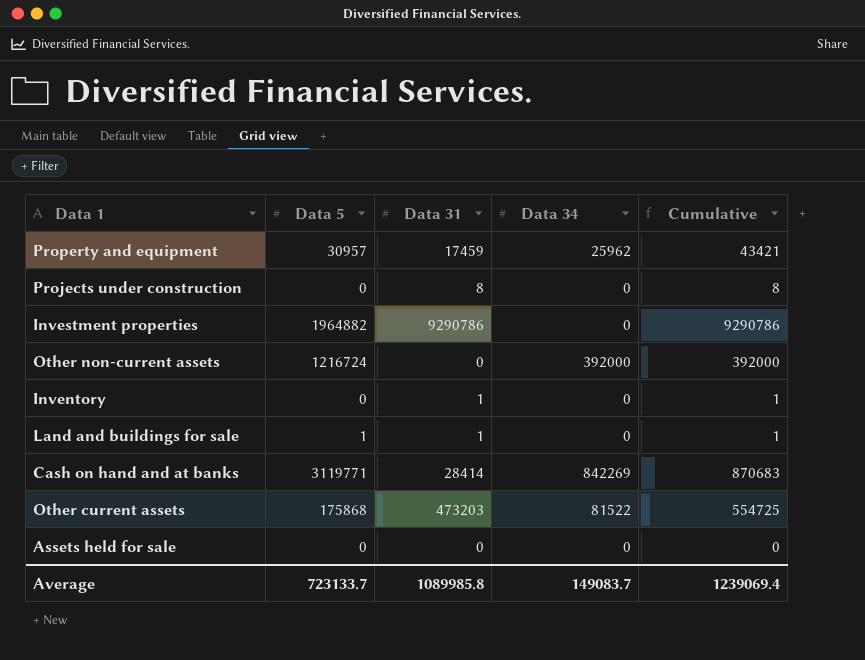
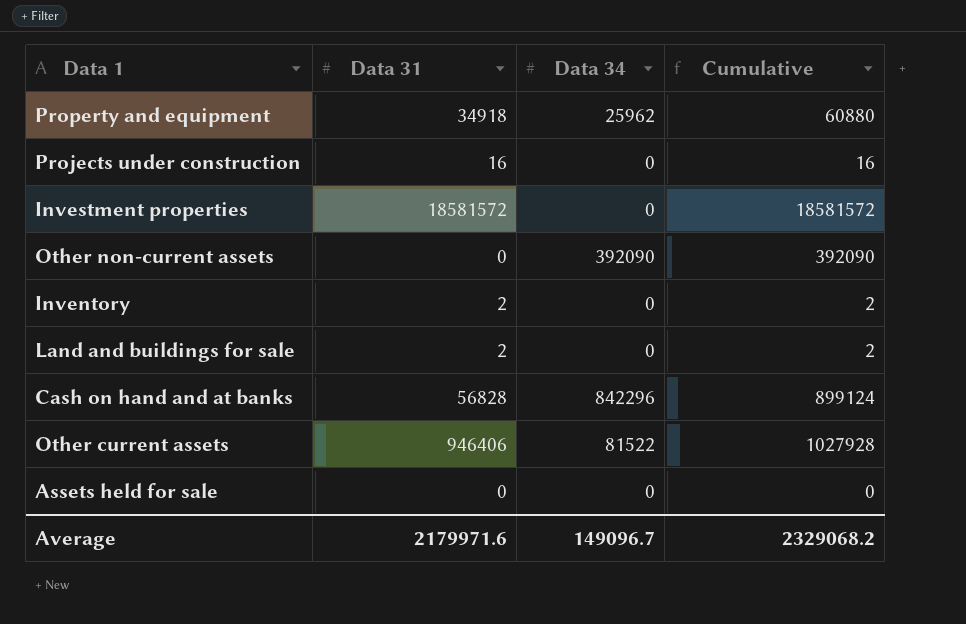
column Data 5 | position: 2 -> none
Property and equipment | Data 31: 17459 -> 34918
Property and equipment | Cumulative: 43421 -> 60880
Projects under construction | Data 31: 8 -> 16
Projects under construction | Cumulative: 8 -> 16
Investment properties | Data 31: 9290786 -> 18581572
Investment properties | Cumulative: 9290786 -> 18581572
Other non-current assets | Data 34: 392000 -> 392090
Other non-current assets | Cumulative: 392000 -> 392090
Inventory | Data 31: 1 -> 2
Inventory | Cumulative: 1 -> 2
Land and buildings for sale | Data 31: 1 -> 2
Land and buildings for sale | Cumulative: 1 -> 2
Cash on hand and at banks | Data 31: 28414 -> 56828
Cash on hand and at banks | Data 34: 842269 -> 842296
Cash on hand and at banks | Cumulative: 870683 -> 899124
Other current assets | Data 31: 473203 -> 946406
Other current assets | Cumulative: 554725 -> 1027928
Average | Data 31: 1089985.8 -> 2179971.6
Average | Data 34: 149083.7 -> 149096.7
Average | Cumulative: 1239069.4 -> 2329068.2

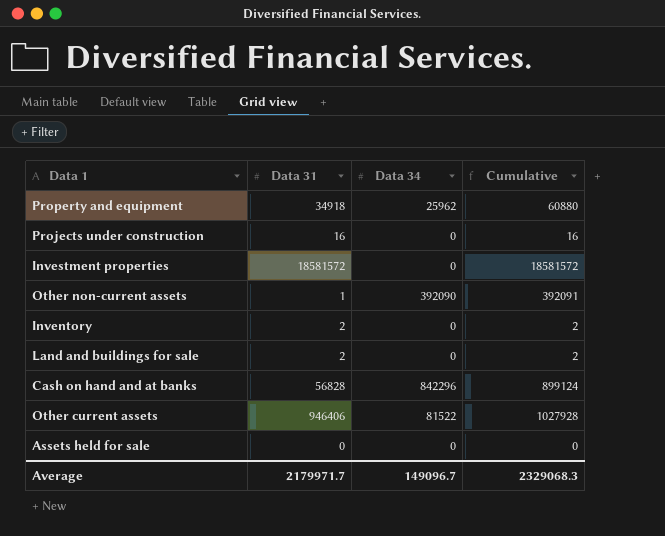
Other non-current assets | Data 31: 0 -> 1
Other non-current assets | Cumulative: 392090 -> 392091
Average | Data 31: 2179971.6 -> 2179971.7
Average | Cumulative: 2329068.2 -> 2329068.3

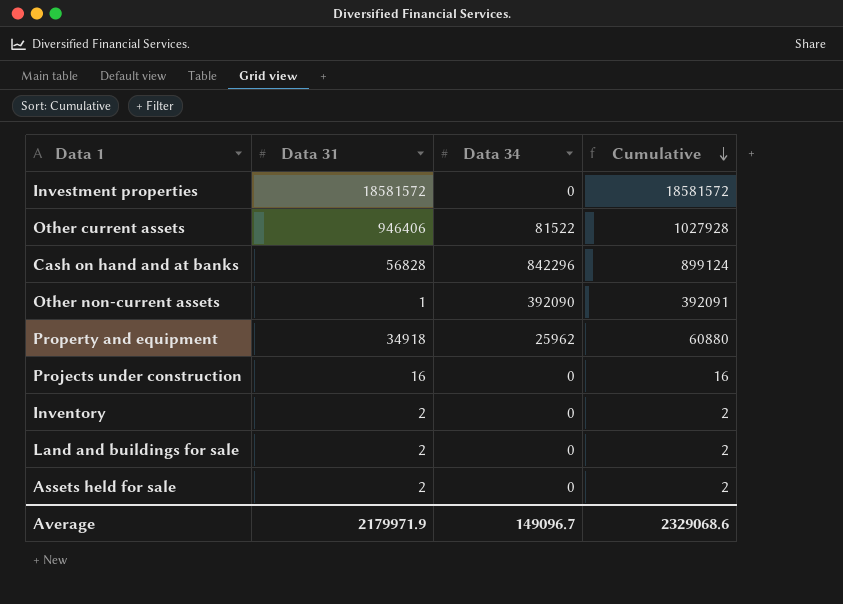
row order: none -> Cumulative descending
Assets held for sale | Data 31: 0 -> 2
Assets held for sale | Cumulative: 0 -> 2
Average | Data 31: 2179971.7 -> 2179971.9
Average | Cumulative: 2329068.3 -> 2329068.6

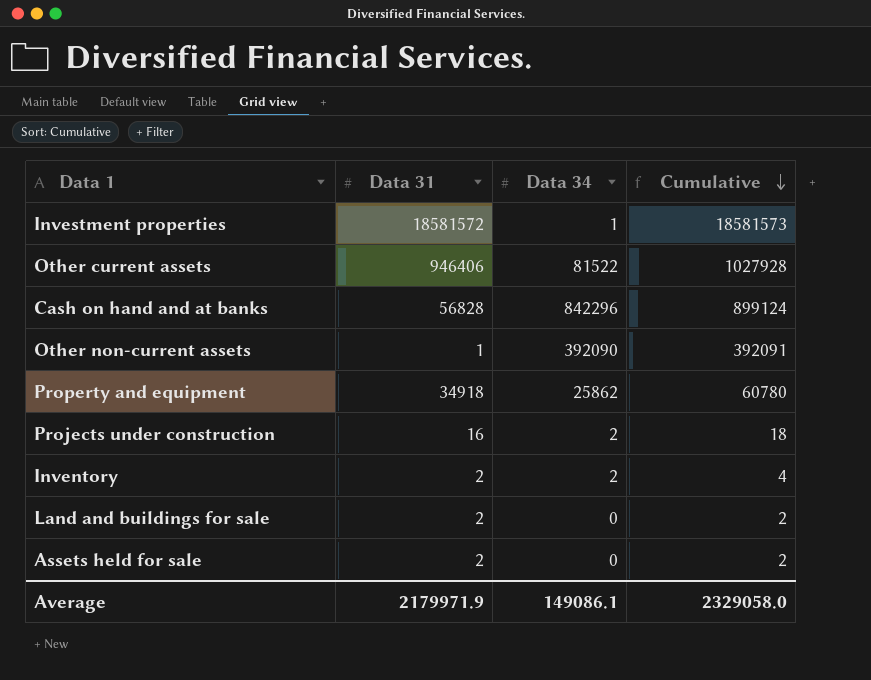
Investment properties | Data 34: 0 -> 1
Investment properties | Cumulative: 18581572 -> 18581573
Property and equipment | Data 34: 25962 -> 25862
Property and equipment | Cumulative: 60880 -> 60780
Projects under construction | Data 34: 0 -> 2
Projects under construction | Cumulative: 16 -> 18
Inventory | Data 34: 0 -> 2
Inventory | Cumulative: 2 -> 4
Average | Data 34: 149096.7 -> 149086.1
Average | Cumulative: 2329068.6 -> 2329058.0

